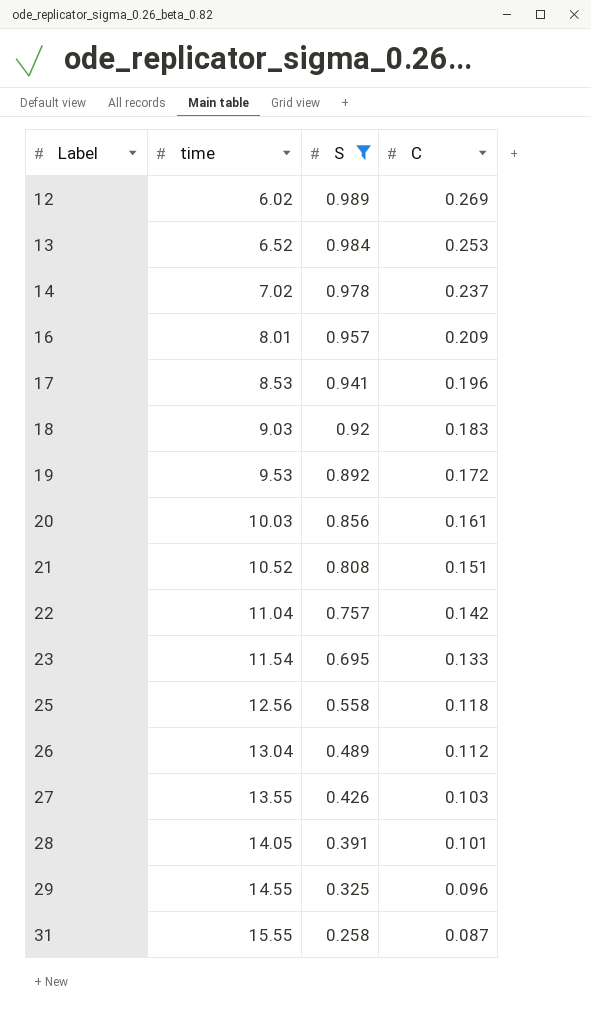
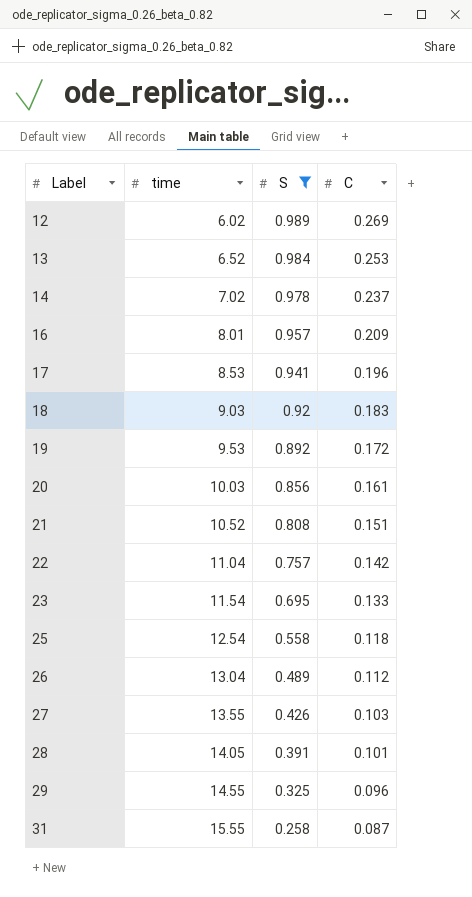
25 | time: 12.56 -> 12.54

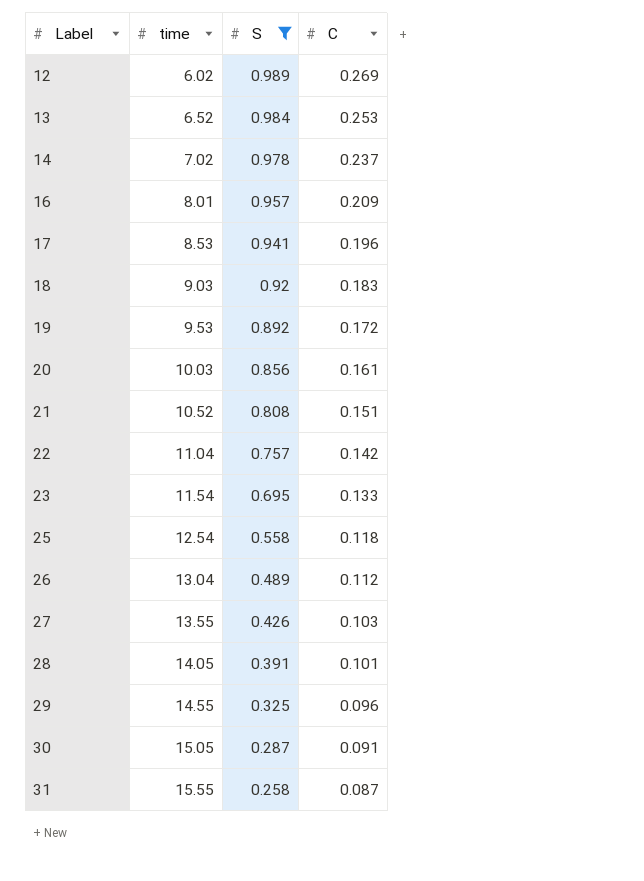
row 30: none -> 15.05 | 0.287 | 0.091

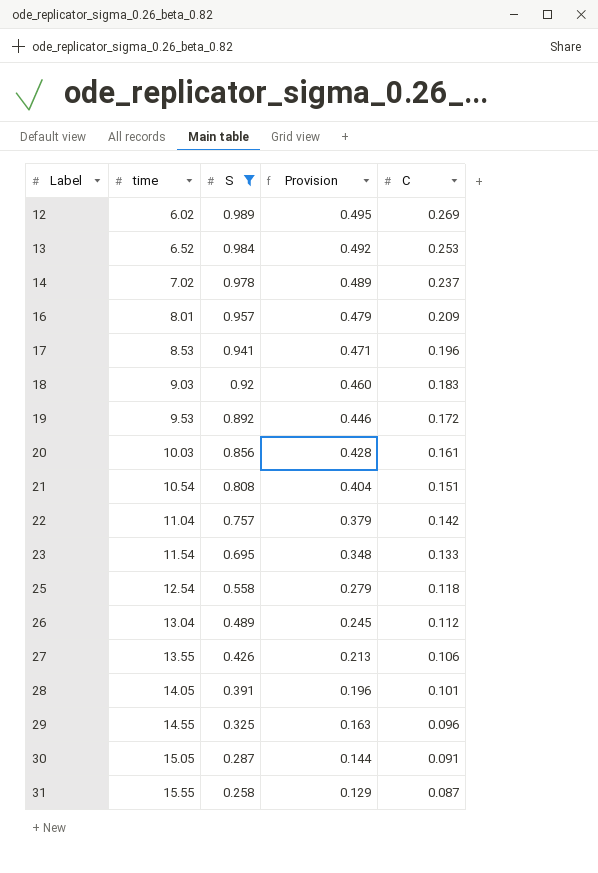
column Provision | formula: none -> [S] * 0.5
21 | time: 10.52 -> 10.54
27 | C: 0.103 -> 0.106

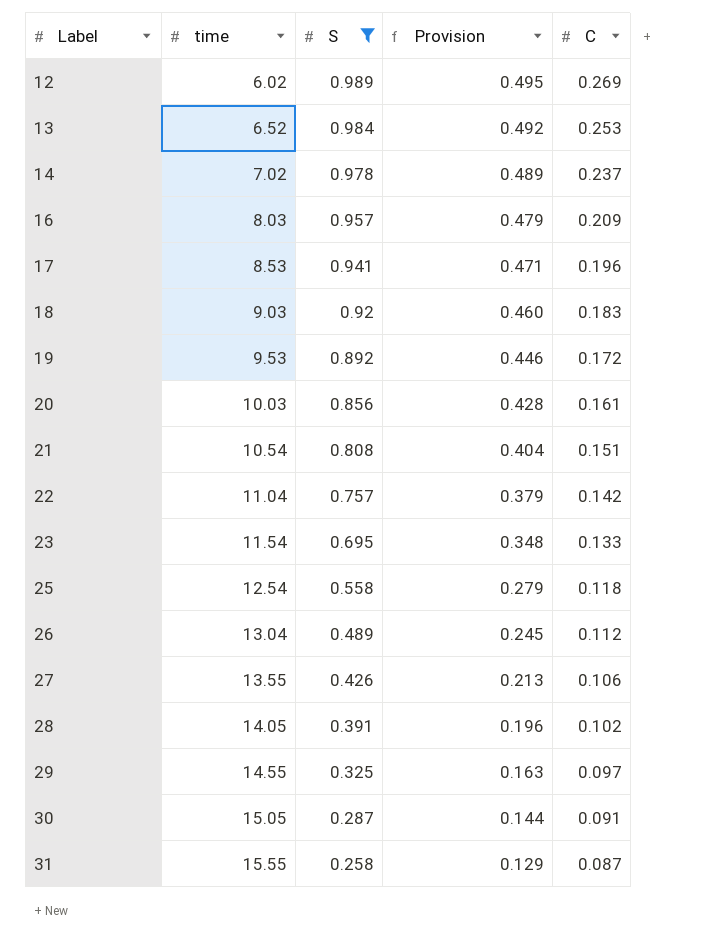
16 | time: 8.01 -> 8.03
28 | C: 0.101 -> 0.102
29 | C: 0.096 -> 0.097

